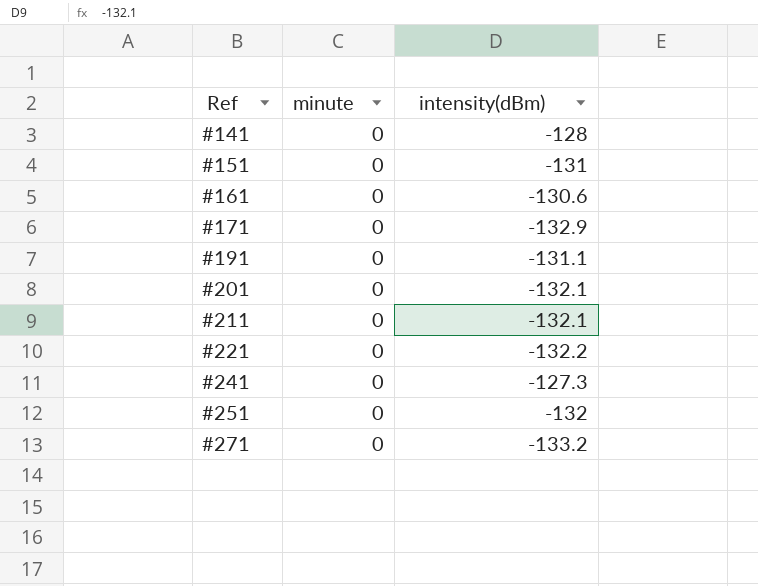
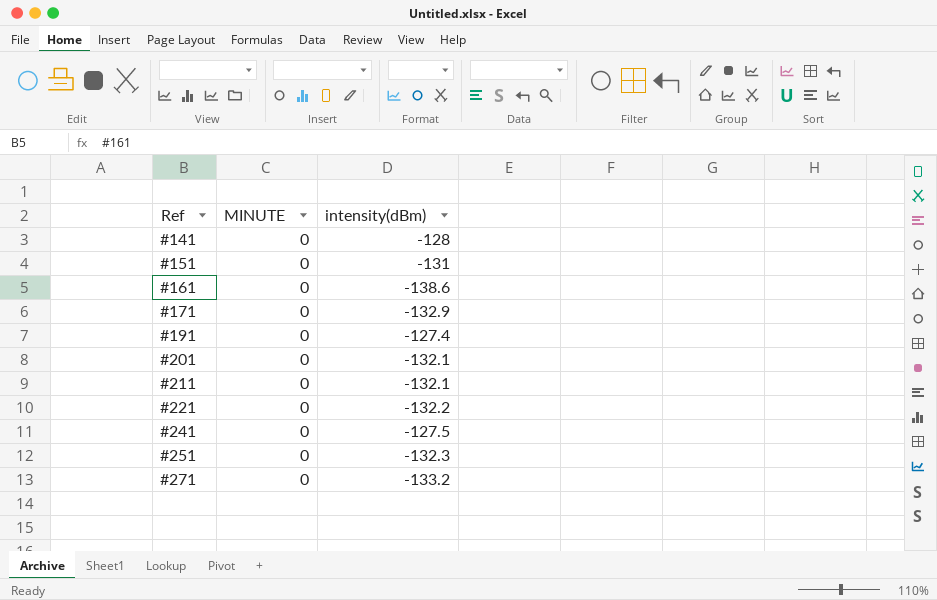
column name: minute -> MINUTE
#161 | intensity(dBm): -130.6 -> -138.6
#191 | intensity(dBm): -131.1 -> -127.4
#241 | intensity(dBm): -127.3 -> -127.5
#251 | intensity(dBm): -132 -> -132.3

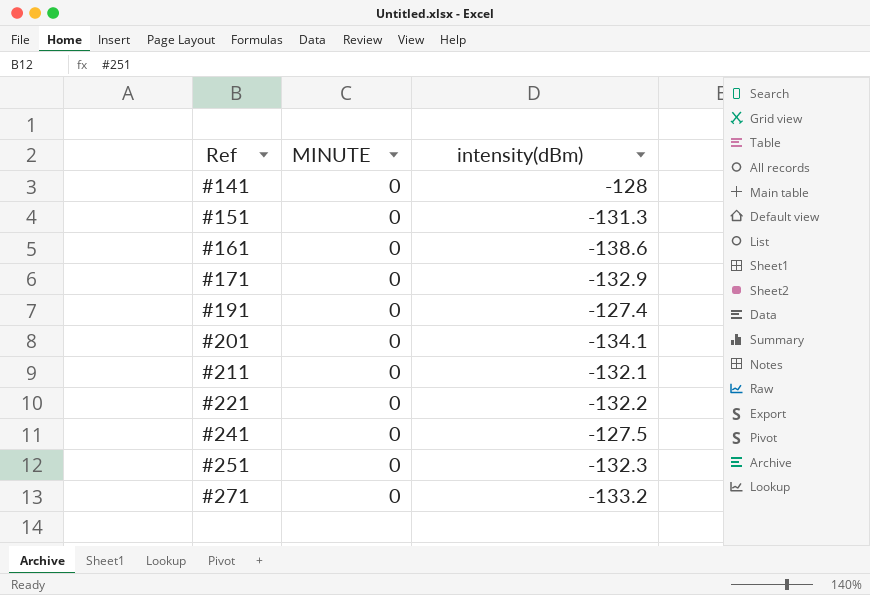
#151 | intensity(dBm): -131 -> -131.3
#201 | intensity(dBm): -132.1 -> -134.1

